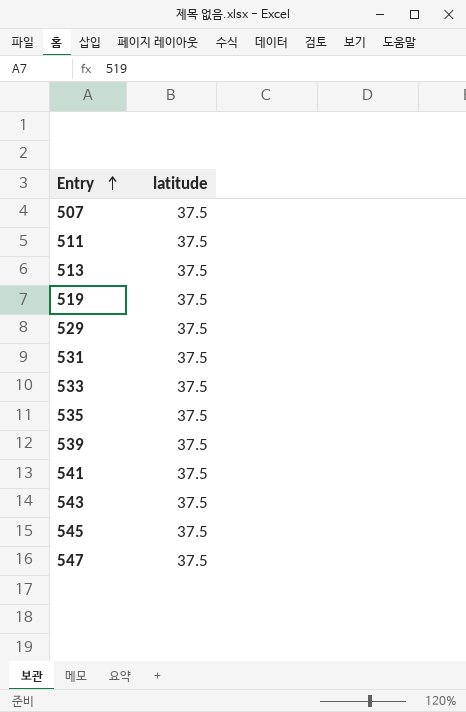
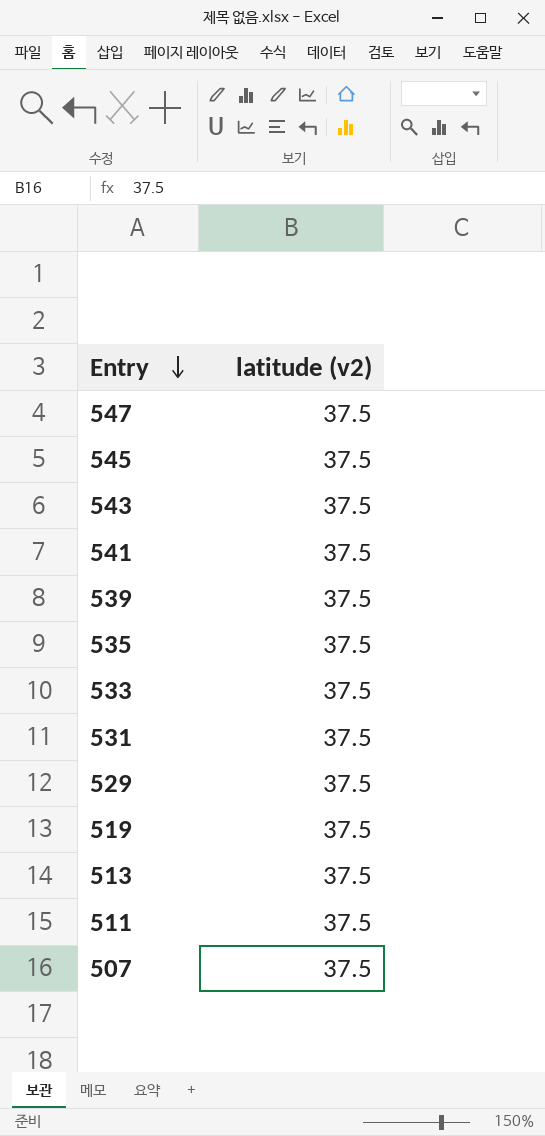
row order: Entry ascending -> Entry descending
column name: latitude -> latitude (v2)

